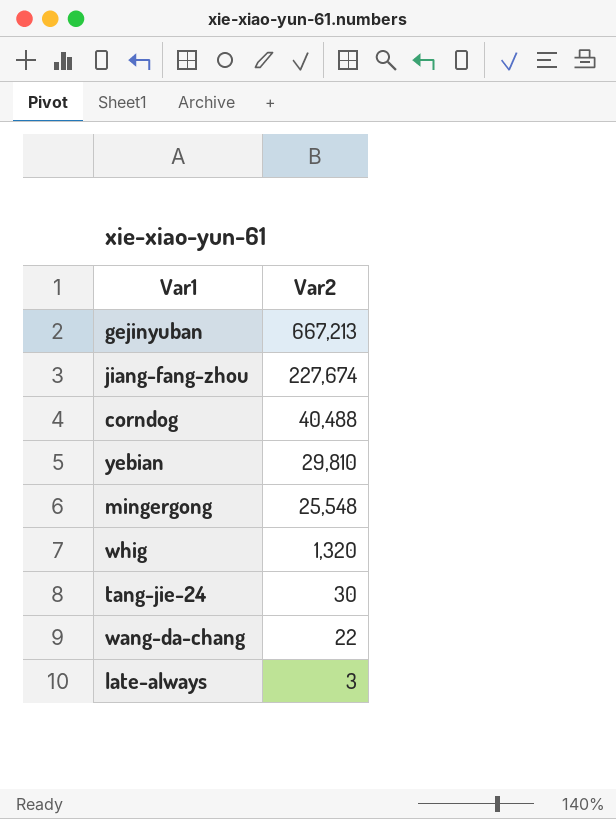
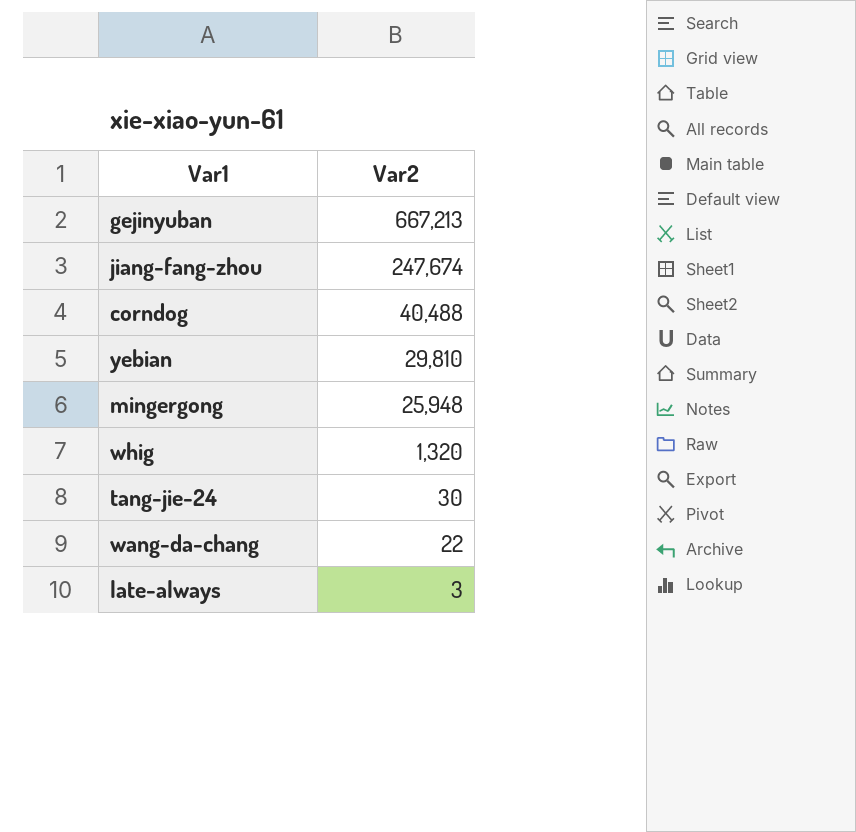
jiang-fang-zhou | Var2: 227,674 -> 247,674
mingergong | Var2: 25,548 -> 25,948

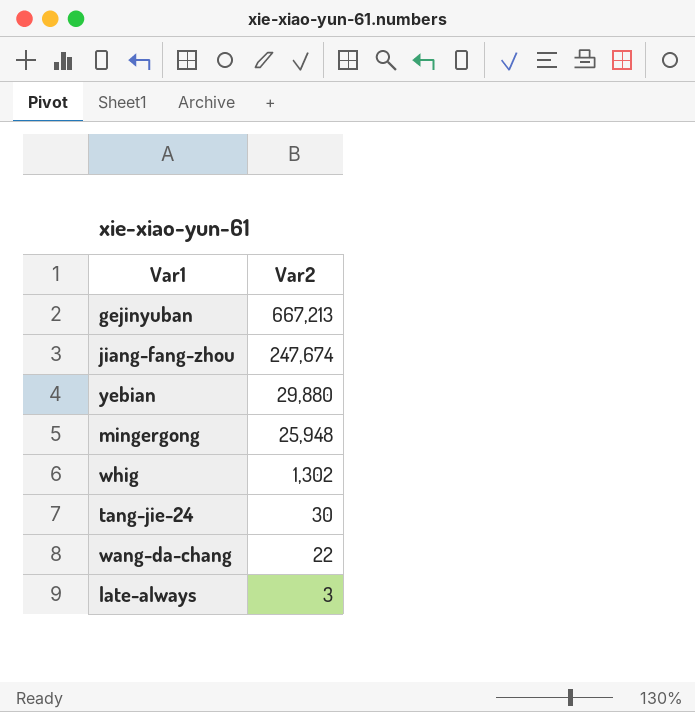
row corndog: 40,488 -> none
yebian | Var2: 29,810 -> 29,880
whig | Var2: 1,320 -> 1,302

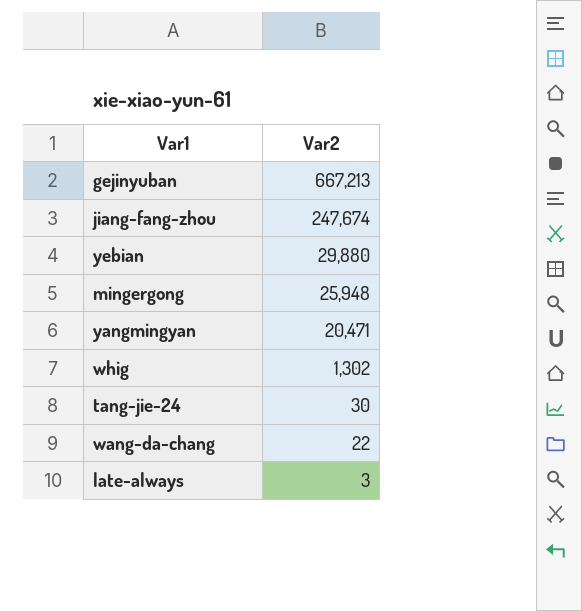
row yangmingyan: none -> 20,471

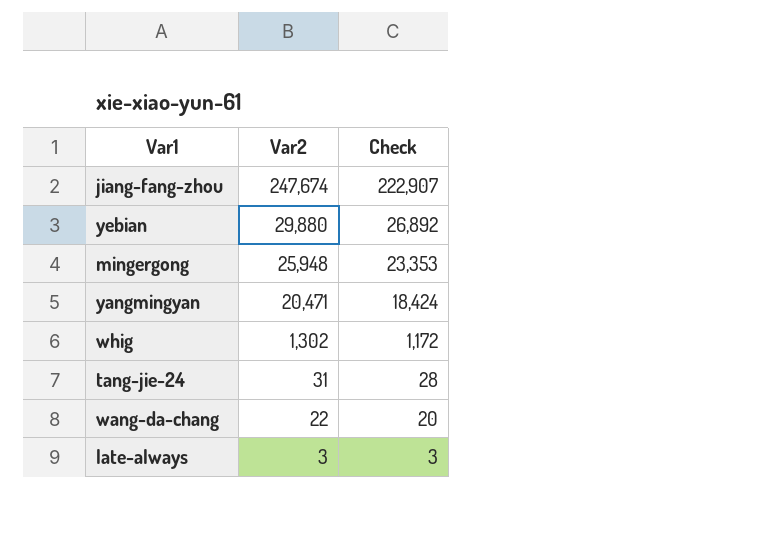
column Check | formula: none -> [Var2] * 0.9
row gejinyuban: 667,213 -> none
tang-jie-24 | Var2: 30 -> 31

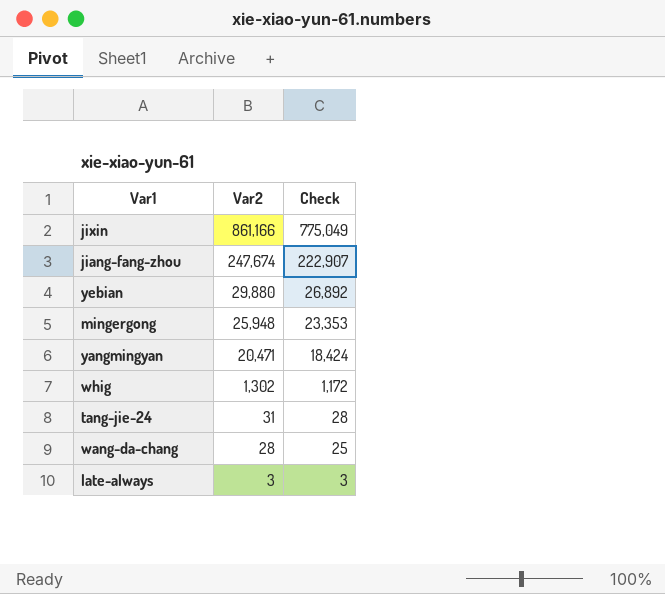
row jixin: none -> 861,166 | 775,049
wang-da-chang | Var2: 22 -> 28
wang-da-chang | Check: 20 -> 25

